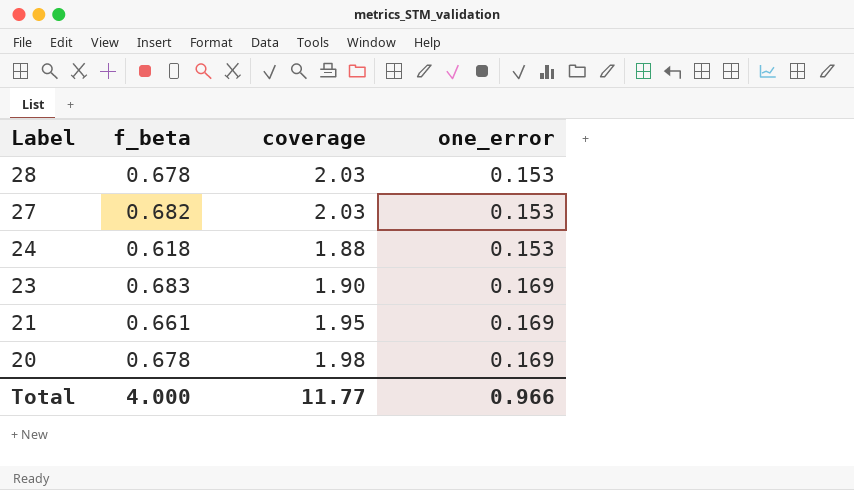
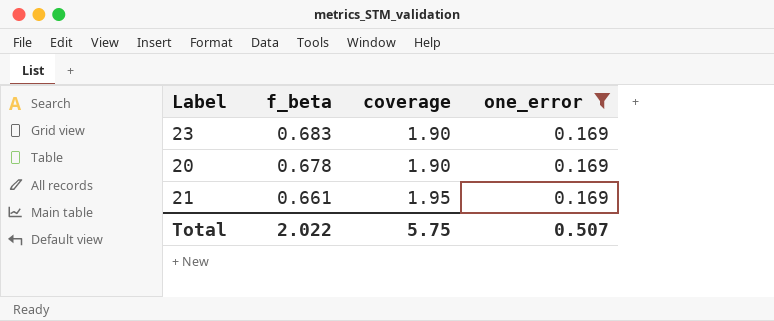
filter: none -> one_error = 0.169
row order: Label descending -> f_beta descending
20 | coverage: 1.98 -> 1.90
Total | f_beta: 4.000 -> 2.022
Total | coverage: 11.77 -> 5.75
Total | one_error: 0.966 -> 0.507

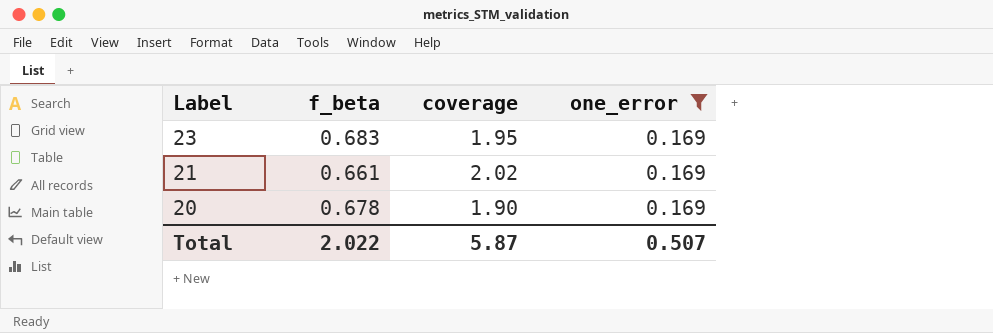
row order: f_beta descending -> Label descending
23 | coverage: 1.90 -> 1.95
21 | coverage: 1.95 -> 2.02
Total | coverage: 5.75 -> 5.87

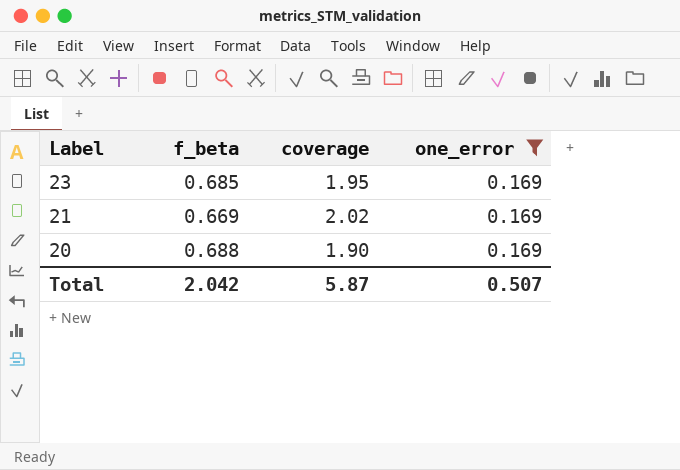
23 | f_beta: 0.683 -> 0.685
21 | f_beta: 0.661 -> 0.669
20 | f_beta: 0.678 -> 0.688
Total | f_beta: 2.022 -> 2.042

